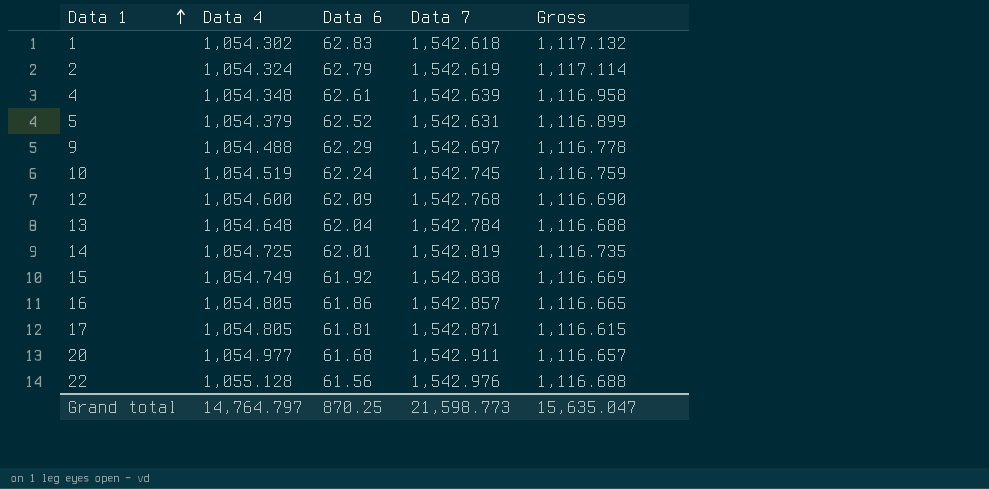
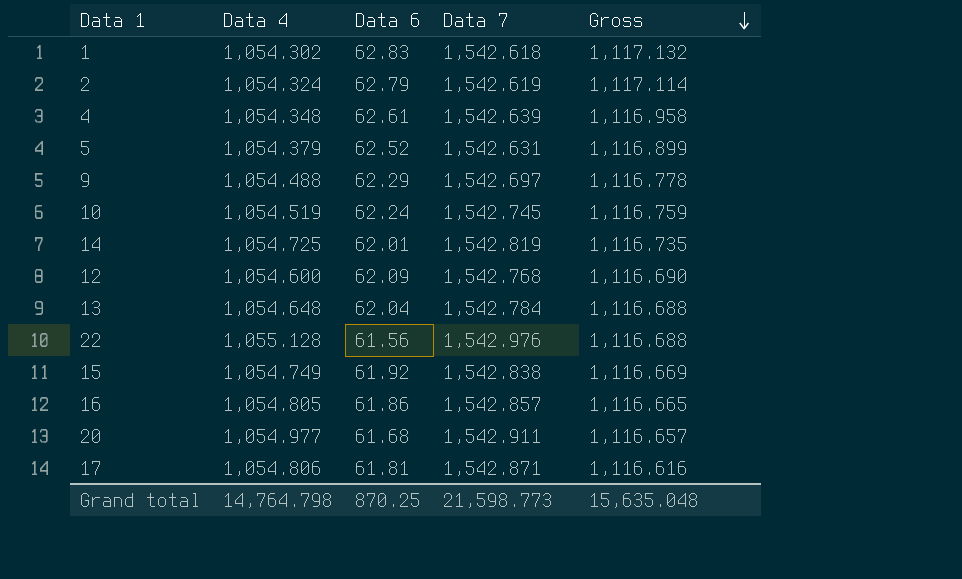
row order: Data 1 ascending -> Gross descending
17 | Data 4: 1,054.805 -> 1,054.806
17 | Gross: 1,116.615 -> 1,116.616
Grand total | Data 4: 14,764.797 -> 14,764.798
Grand total | Gross: 15,635.047 -> 15,635.048

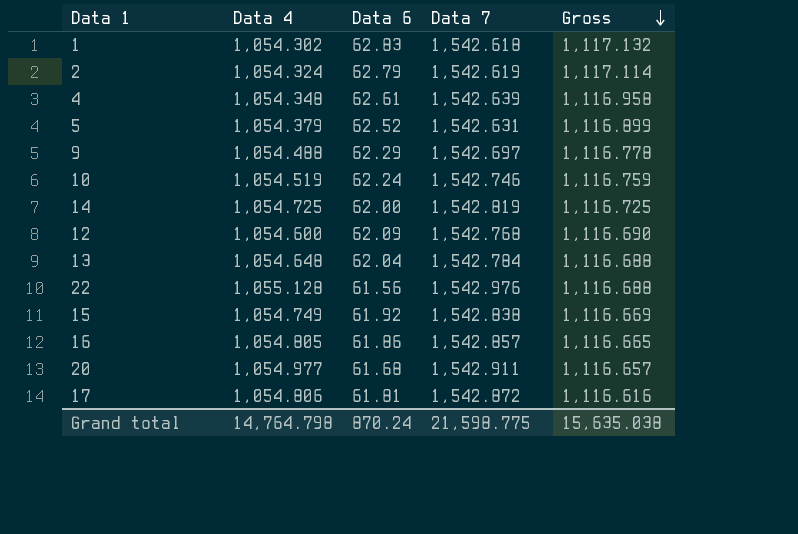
10 | Data 7: 1,542.745 -> 1,542.746
14 | Data 6: 62.01 -> 62.00
14 | Gross: 1,116.735 -> 1,116.725
17 | Data 7: 1,542.871 -> 1,542.872
Grand total | Data 6: 870.25 -> 870.24
Grand total | Data 7: 21,598.773 -> 21,598.775
Grand total | Gross: 15,635.048 -> 15,635.038

